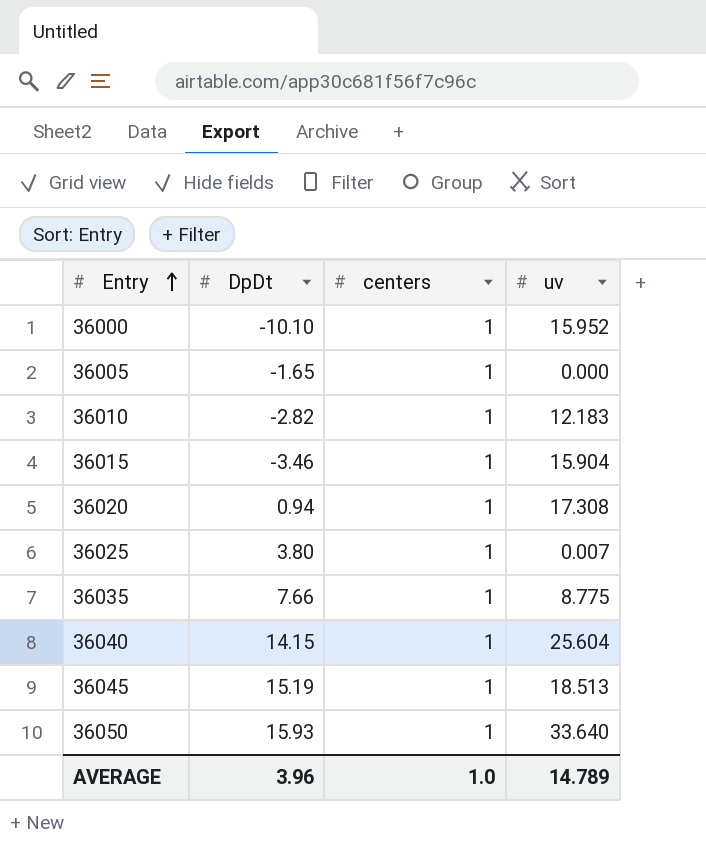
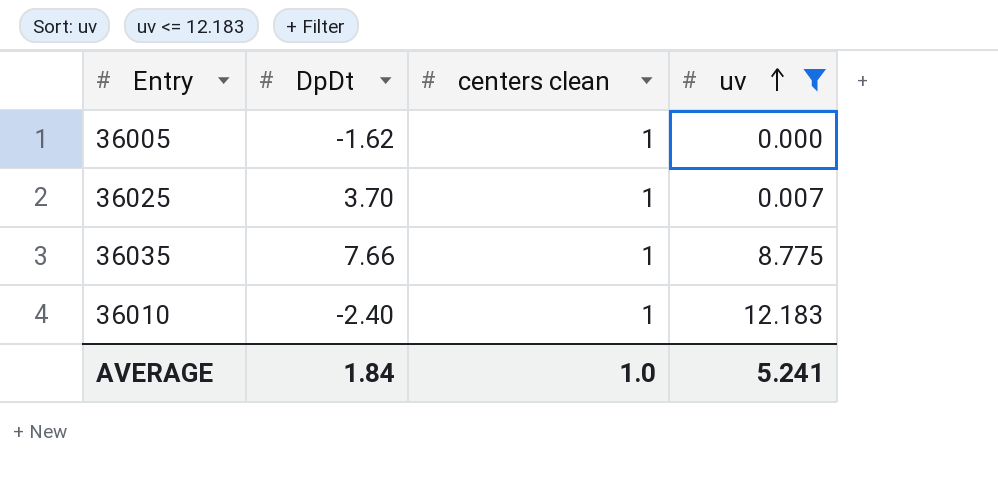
filter: none -> uv <= 12.183
row order: Entry ascending -> uv ascending
column name: centers -> centers clean
36005 | DpDt: -1.65 -> -1.62
36025 | DpDt: 3.80 -> 3.70
36010 | DpDt: -2.82 -> -2.40
AVERAGE | DpDt: 3.96 -> 1.84
AVERAGE | uv: 14.789 -> 5.241

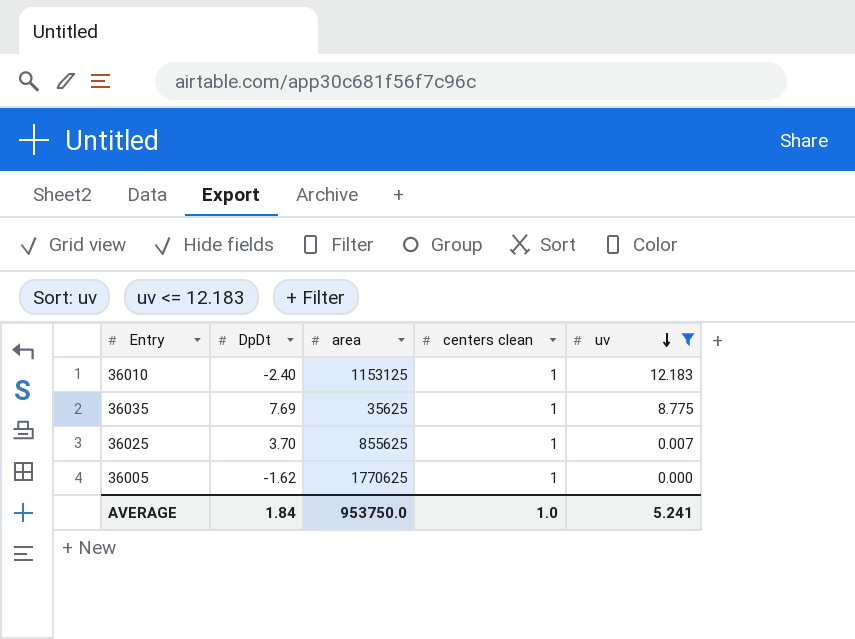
row order: uv ascending -> uv descending
column area | position: none -> 3
36035 | DpDt: 7.66 -> 7.69

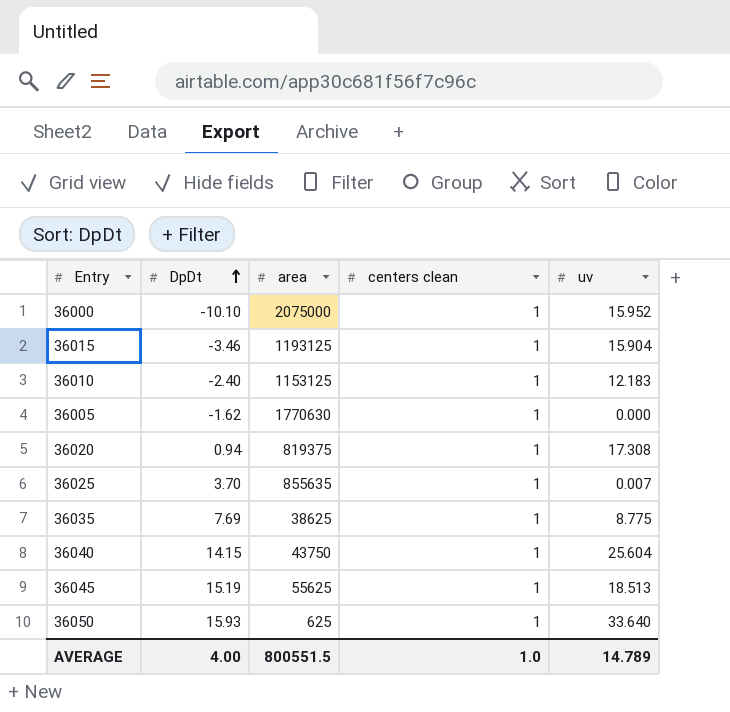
filter: uv <= 12.183 -> none
row order: uv descending -> DpDt ascending
36005 | area: 1770625 -> 1770630
36025 | area: 855625 -> 855635
36035 | area: 35625 -> 38625
AVERAGE | DpDt: 1.84 -> 4.00
AVERAGE | area: 953750.0 -> 800551.5
AVERAGE | uv: 5.241 -> 14.789

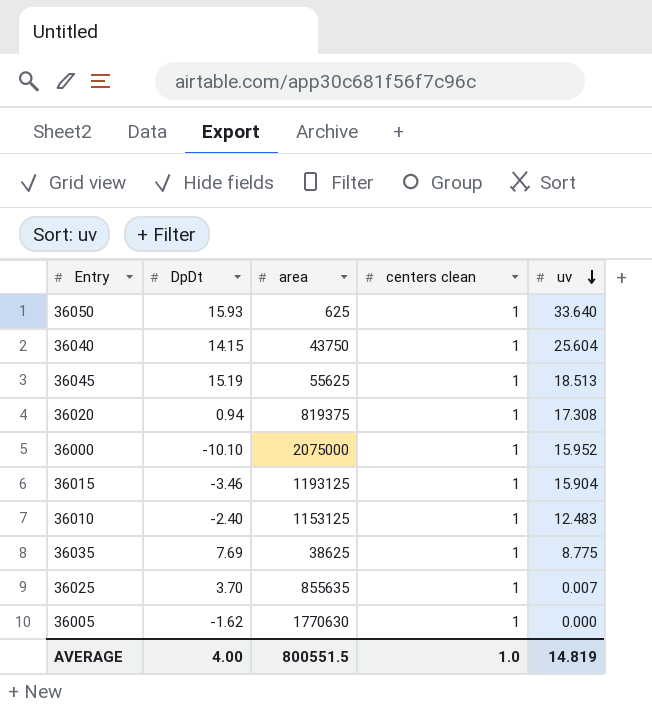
row order: DpDt ascending -> uv descending
36010 | uv: 12.183 -> 12.483
AVERAGE | uv: 14.789 -> 14.819

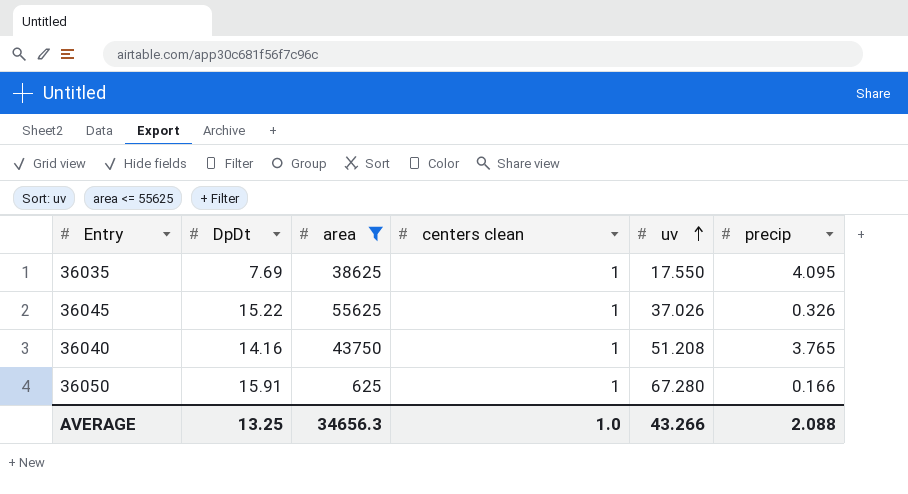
filter: none -> area <= 55625
row order: uv descending -> uv ascending
column precip | position: none -> 6
36035 | uv: 8.775 -> 17.550
36045 | DpDt: 15.19 -> 15.22
36045 | uv: 18.513 -> 37.026
36040 | DpDt: 14.15 -> 14.16
36040 | uv: 25.604 -> 51.208
36050 | DpDt: 15.93 -> 15.91
36050 | uv: 33.640 -> 67.280
AVERAGE | DpDt: 4.00 -> 13.25
AVERAGE | area: 800551.5 -> 34656.3
AVERAGE | uv: 14.819 -> 43.266

